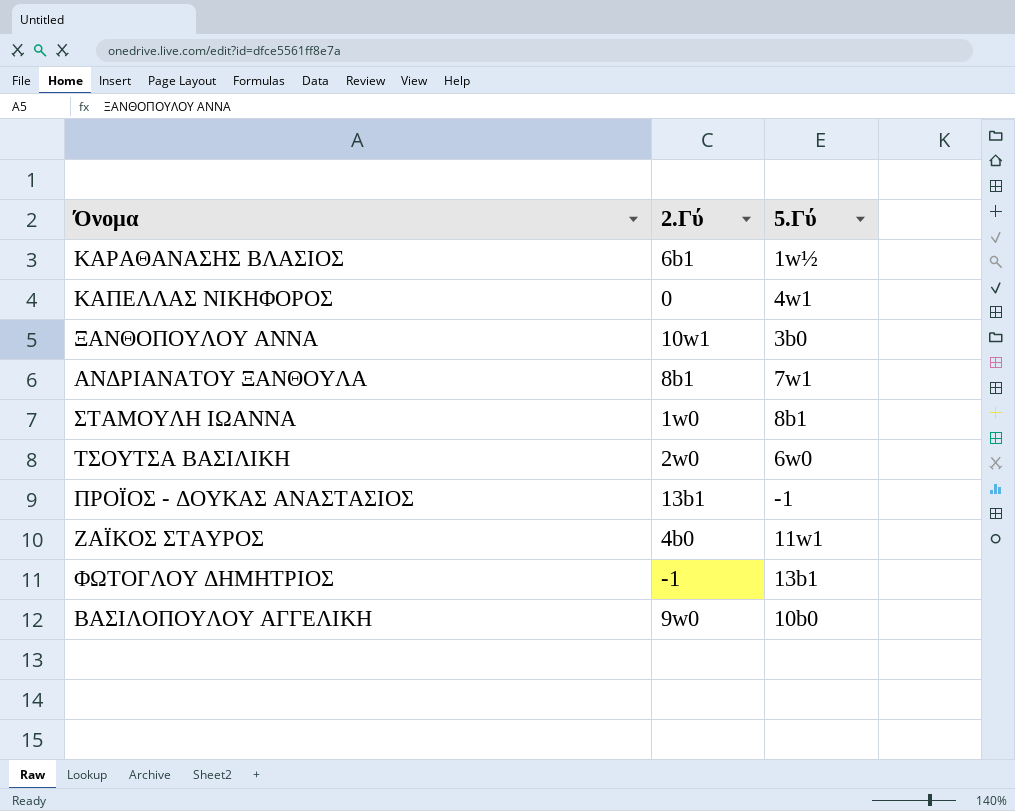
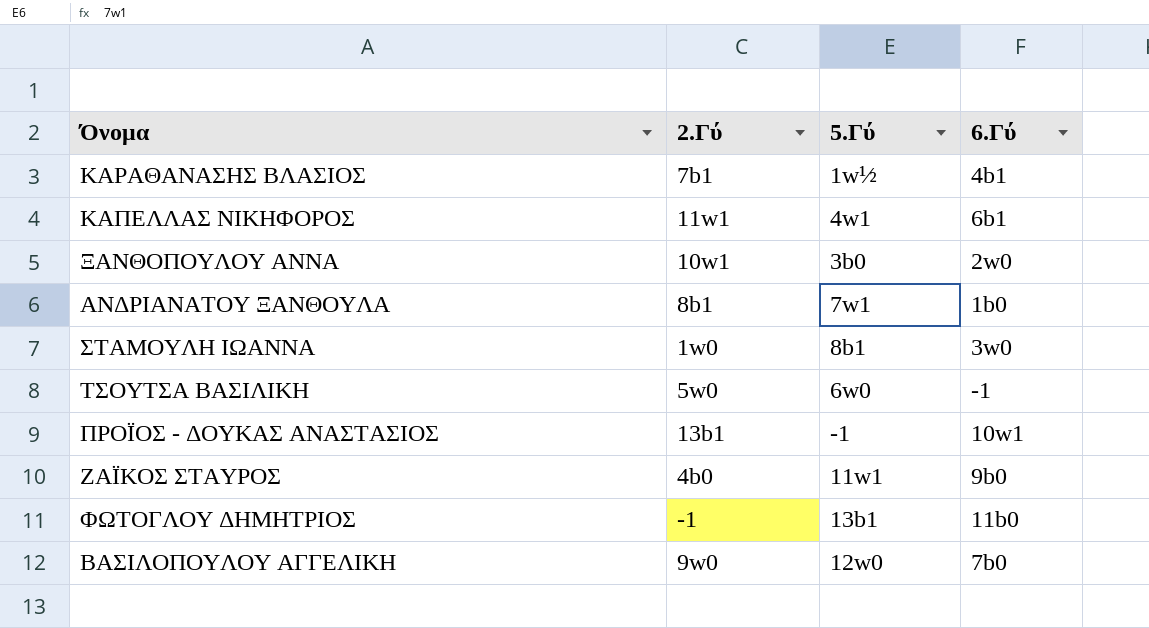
column 6.Γύ | position: none -> 4
ΚΑΡΑΘΑΝΑΣΗΣ ΒΛΑΣΙΟΣ | 2.Γύ: 6b1 -> 7b1
ΚΑΠΕΛΛΑΣ ΝΙΚΗΦΟΡΟΣ | 2.Γύ: 0 -> 11w1
ΤΣΟΥΤΣΑ ΒΑΣΙΛΙΚΗ | 2.Γύ: 2w0 -> 5w0
ΒΑΣΙΛΟΠΟΥΛΟΥ ΑΓΓΕΛΙΚΗ | 5.Γύ: 10b0 -> 12w0

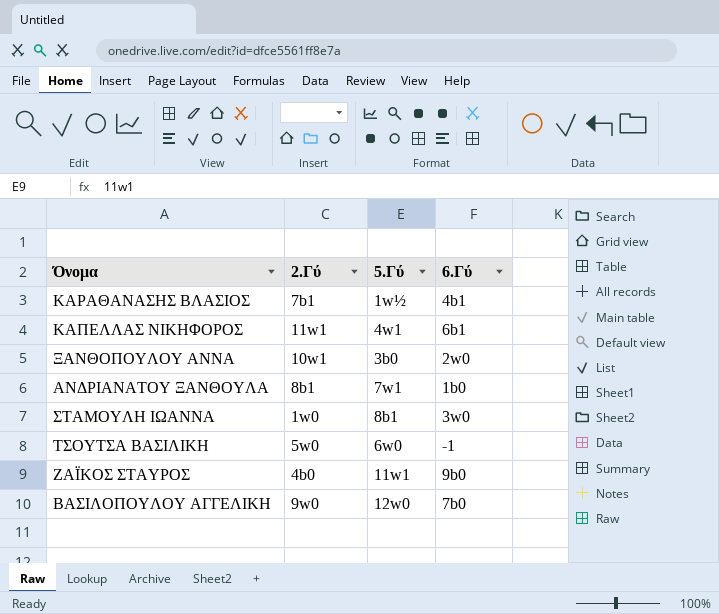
row ΠΡΟΪΟΣ - ΔΟΥΚΑΣ ΑΝΑΣΤΑΣΙΟΣ: 13b1 | -1 | 10w1 -> none
row ΦΩΤΟΓΛΟΥ ΔΗΜΗΤΡΙΟΣ: -1 | 13b1 | 11b0 -> none

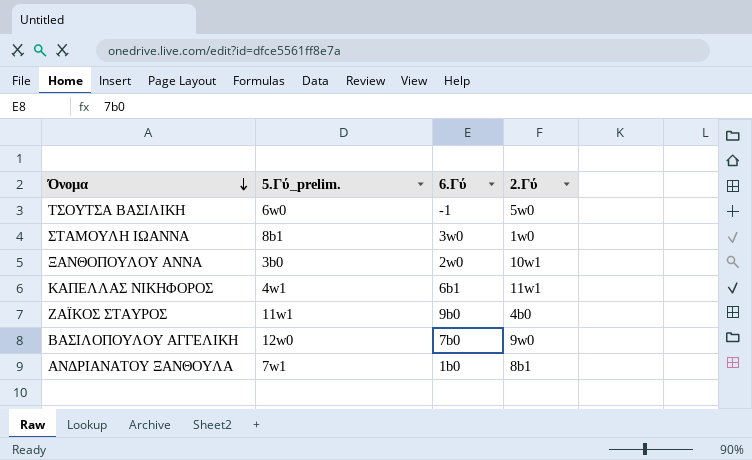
row order: none -> Όνομα descending
column name: 5.Γύ -> 5.Γύ_prelim.
column 2.Γύ | position: 2 -> 4
row ΚΑΡΑΘΑΝΑΣΗΣ ΒΛΑΣΙΟΣ: 7b1 | 1w½ | 4b1 -> none

